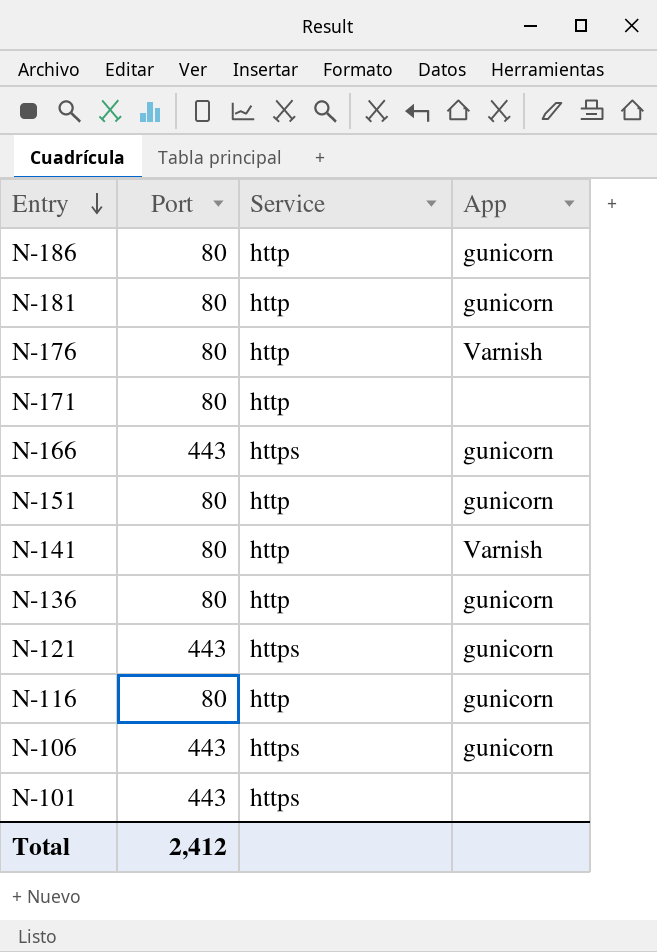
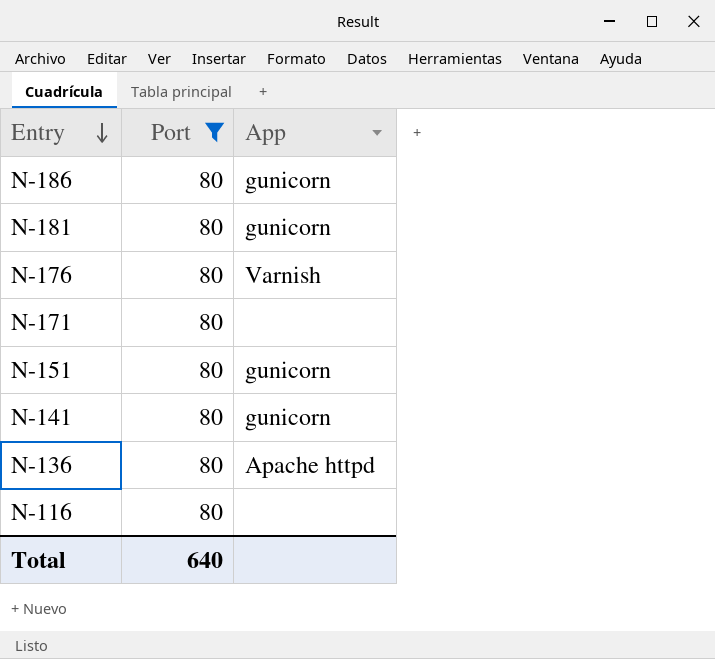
filter: none -> Port = 80
column Service | position: 3 -> none
N-141 | App: Varnish -> gunicorn
N-136 | App: gunicorn -> Apache httpd
N-116 | App: gunicorn -> none
Total | Port: 2,412 -> 640

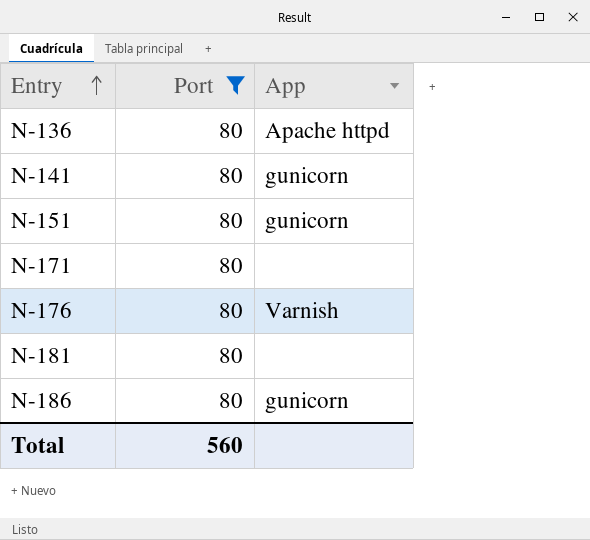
row order: Entry descending -> Entry ascending
row N-116: 80 | none -> none
N-181 | App: gunicorn -> none
Total | Port: 640 -> 560

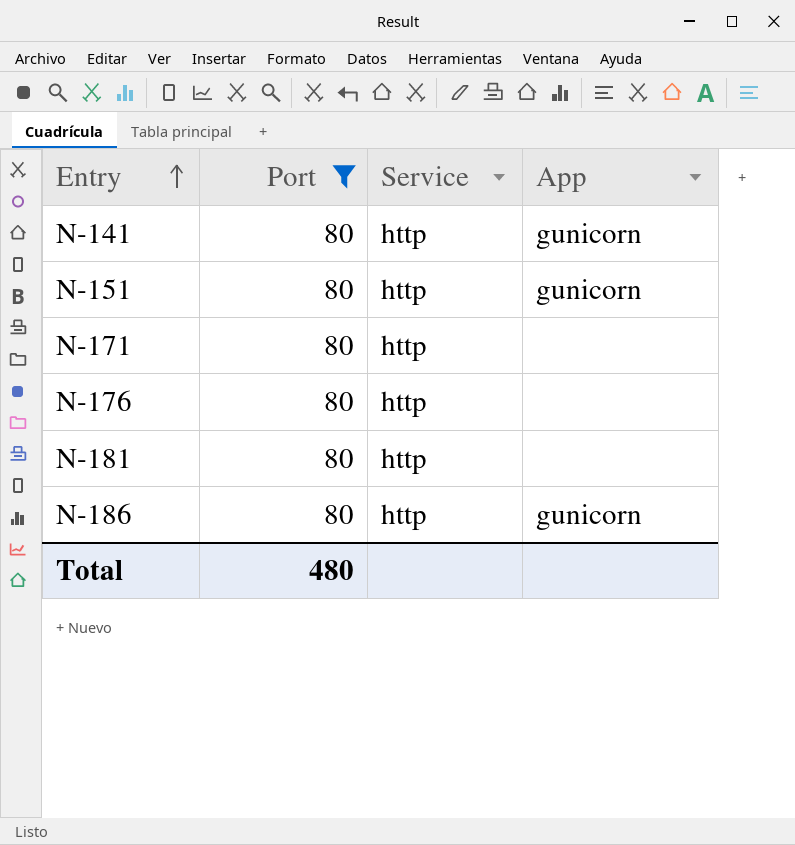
column Service | position: none -> 3
row N-136: 80 | Apache httpd -> none
N-176 | App: Varnish -> none
Total | Port: 560 -> 480

